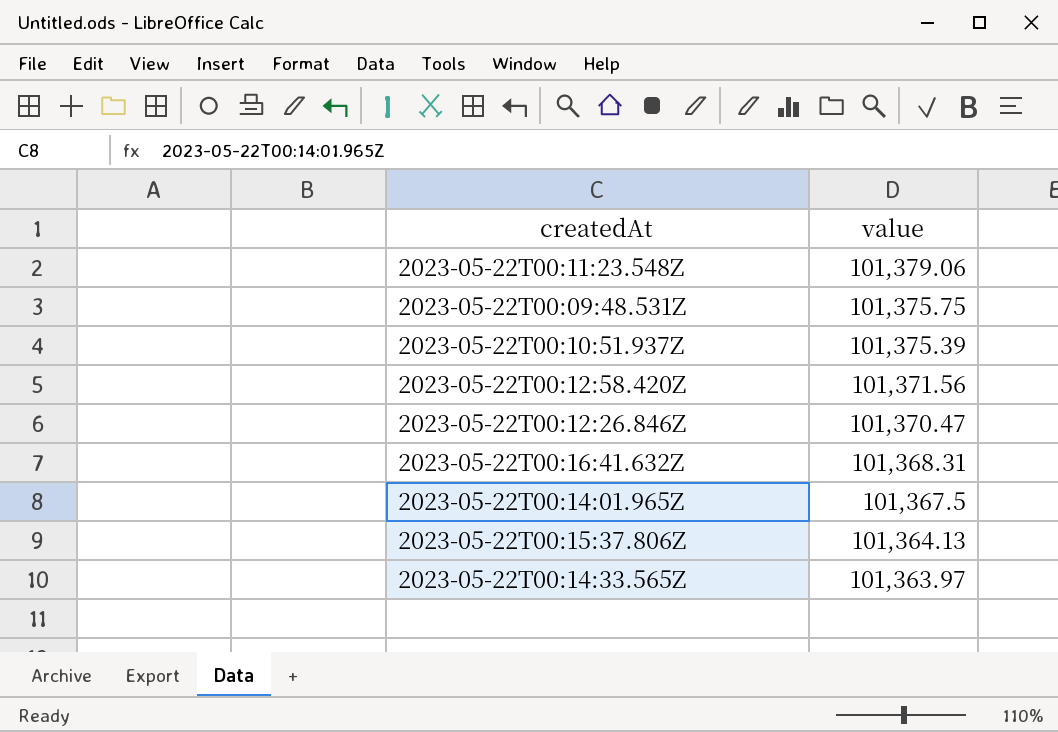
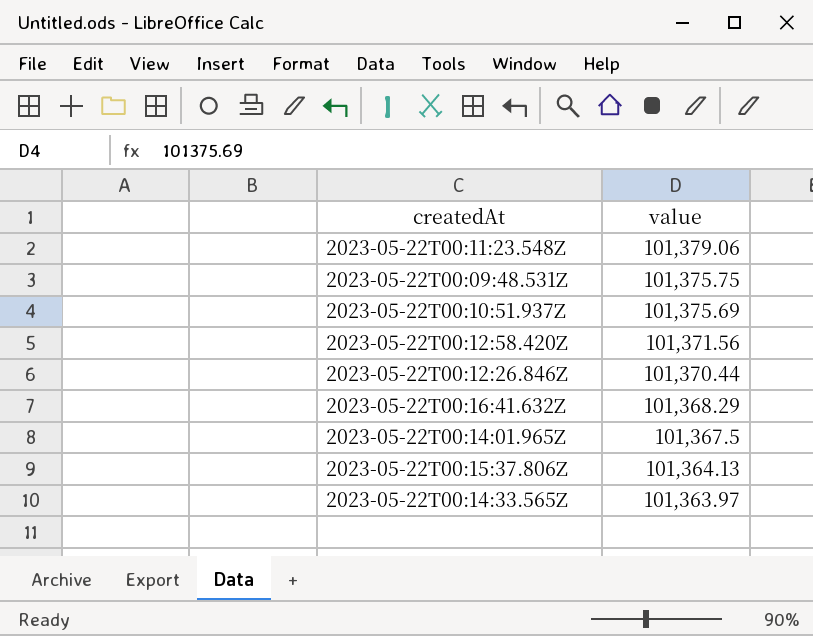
2023-05-22T00:10:51.937Z | value: 101,375.39 -> 101,375.69
2023-05-22T00:12:26.846Z | value: 101,370.47 -> 101,370.44
2023-05-22T00:16:41.632Z | value: 101,368.31 -> 101,368.29

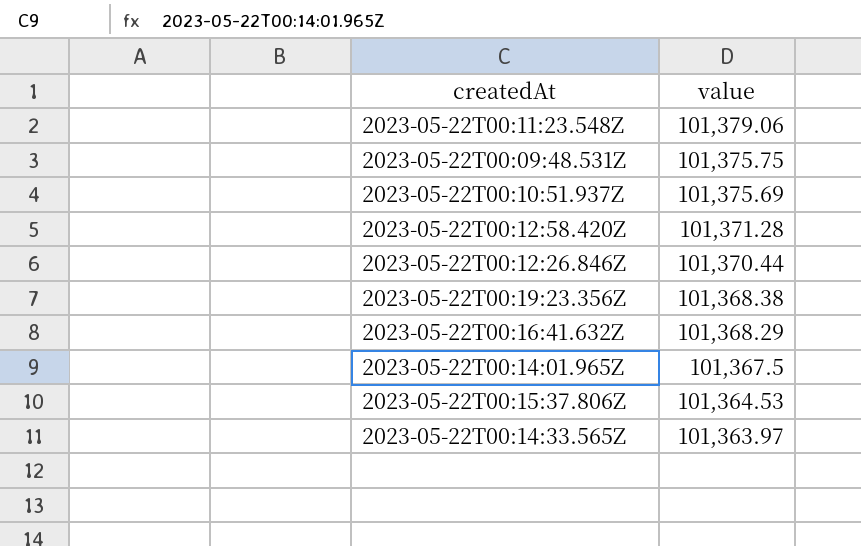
2023-05-22T00:12:58.420Z | value: 101,371.56 -> 101,371.28
row 2023-05-22T00:19:23.356Z: none -> 101,368.38
2023-05-22T00:15:37.806Z | value: 101,364.13 -> 101,364.53

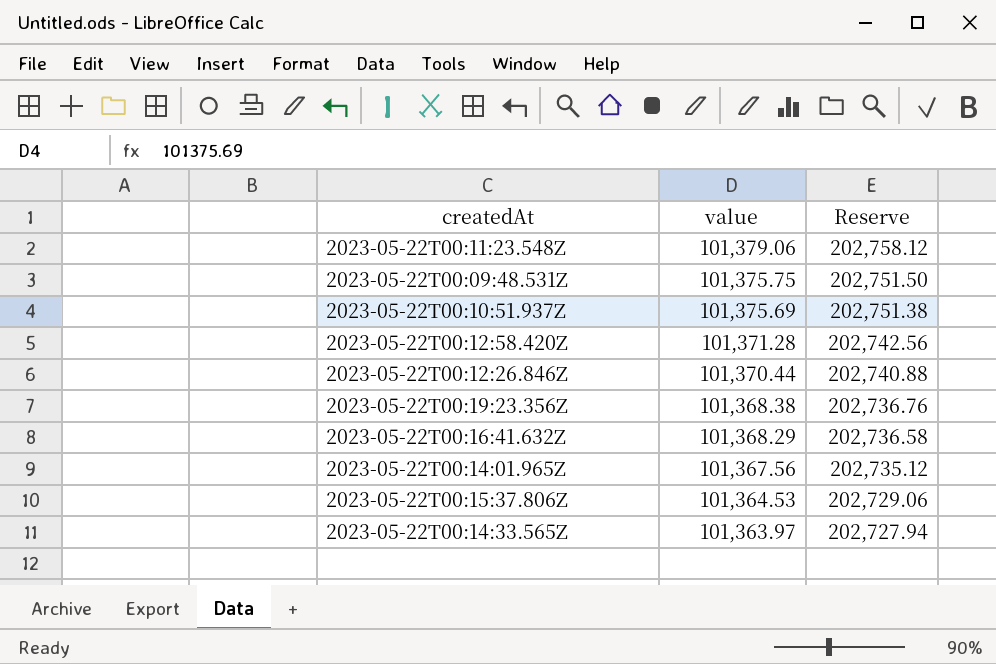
column Reserve | formula: none -> [value] * 2
2023-05-22T00:14:01.965Z | value: 101,367.5 -> 101,367.56

